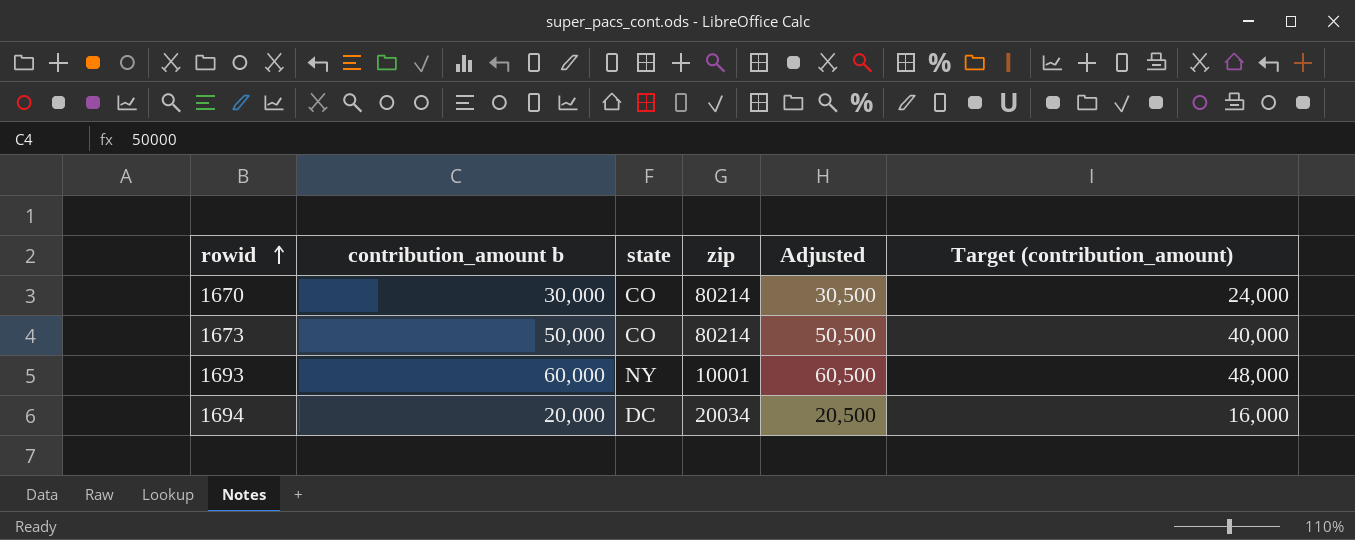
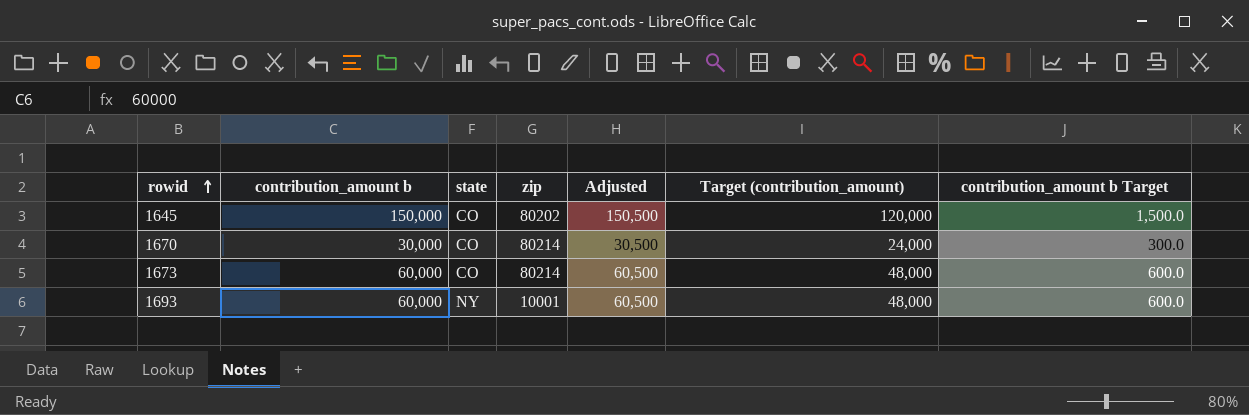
column contribution_amount b Target | formula: none -> [contribution_amount b] * 0.01
row 1694: 20,000 | DC | 20034 | 20,500 | 16,000 -> none
row 1645: none -> 150,000 | CO | 80202 | 150,500 | 120,000 | 1,500.0
1673 | contribution_amount b: 50,000 -> 60,000
1673 | Adjusted: 50,500 -> 60,500
1673 | Target (contribution_amount): 40,000 -> 48,000

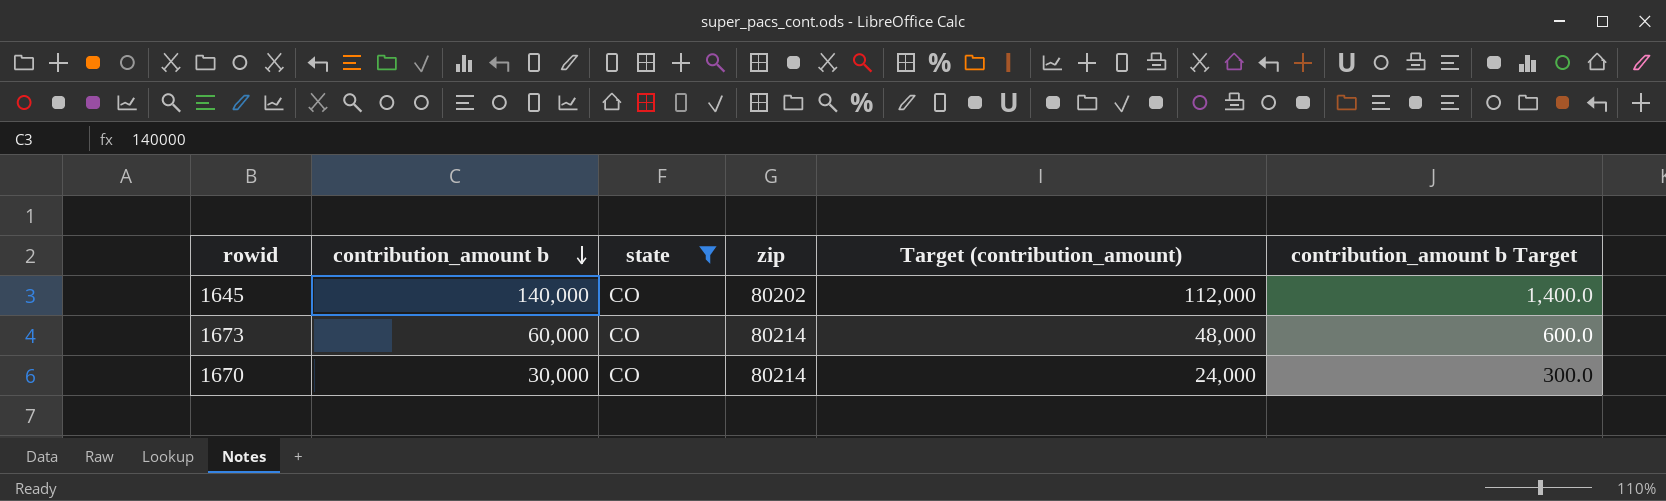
filter: none -> state = CO
row order: rowid ascending -> contribution_amount b descending
column Adjusted | formula: [contribution_amount b] + 500 -> none
1645 | contribution_amount b: 150,000 -> 140,000
1645 | Target (contribution_amount): 120,000 -> 112,000
1645 | contribution_amount b Target: 1,500.0 -> 1,400.0

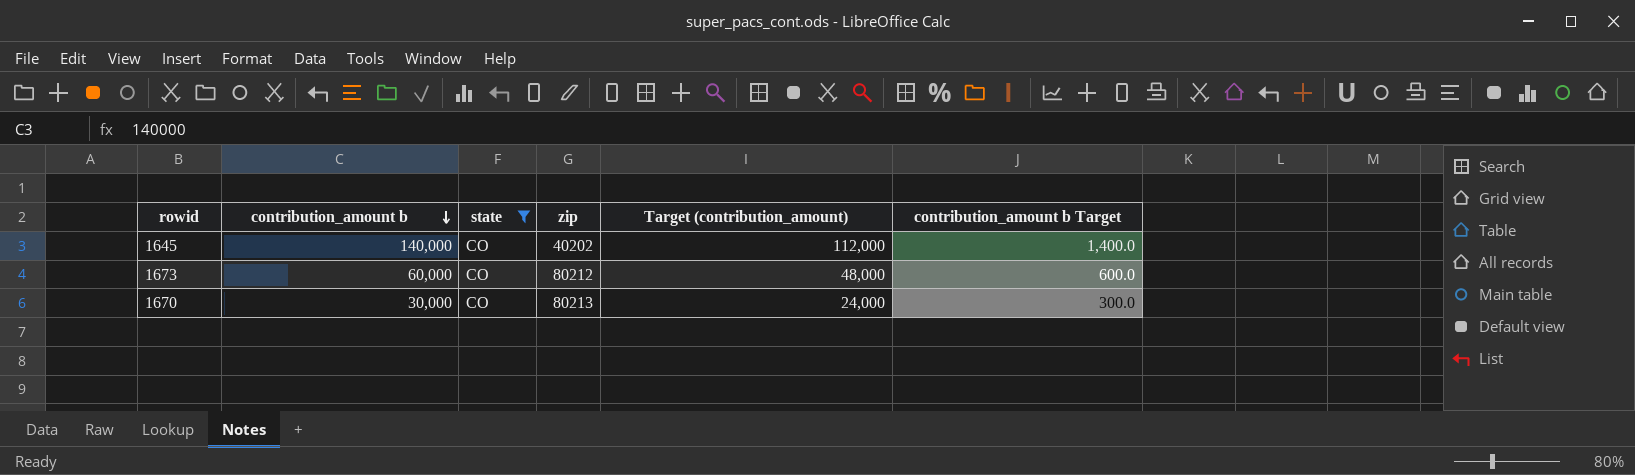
1645 | zip: 80202 -> 40202
1673 | zip: 80214 -> 80212
1670 | zip: 80214 -> 80213

